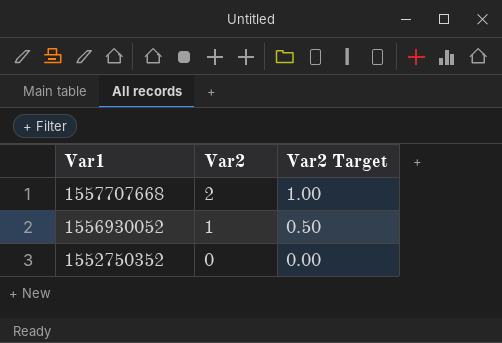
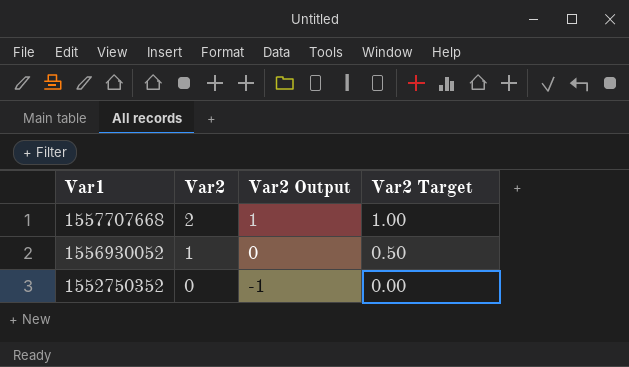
column Var2 Output | formula: none -> [Var2] - 1

